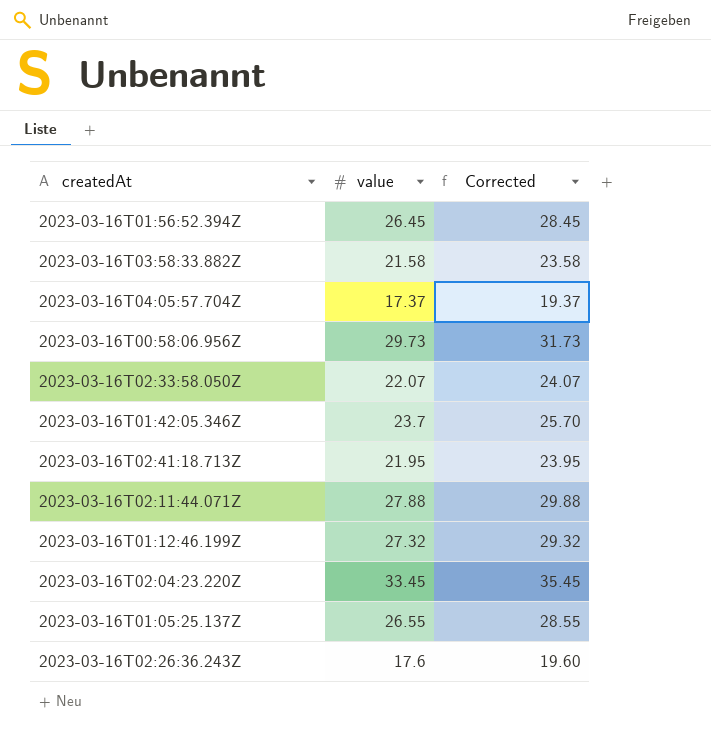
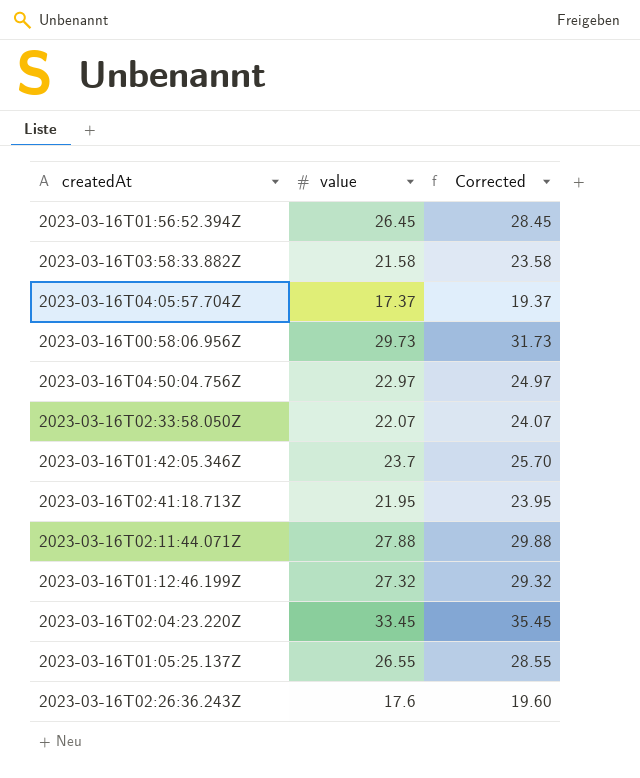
row 2023-03-16T04:50:04.756Z: none -> 22.97 | 24.97

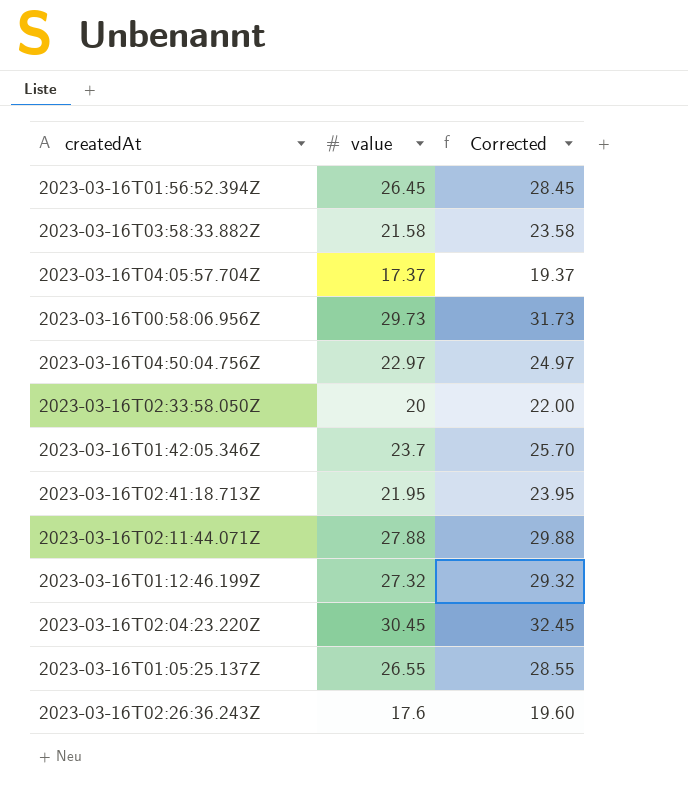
2023-03-16T02:33:58.050Z | value: 22.07 -> 20
2023-03-16T02:33:58.050Z | Corrected: 24.07 -> 22.00
2023-03-16T02:04:23.220Z | value: 33.45 -> 30.45
2023-03-16T02:04:23.220Z | Corrected: 35.45 -> 32.45

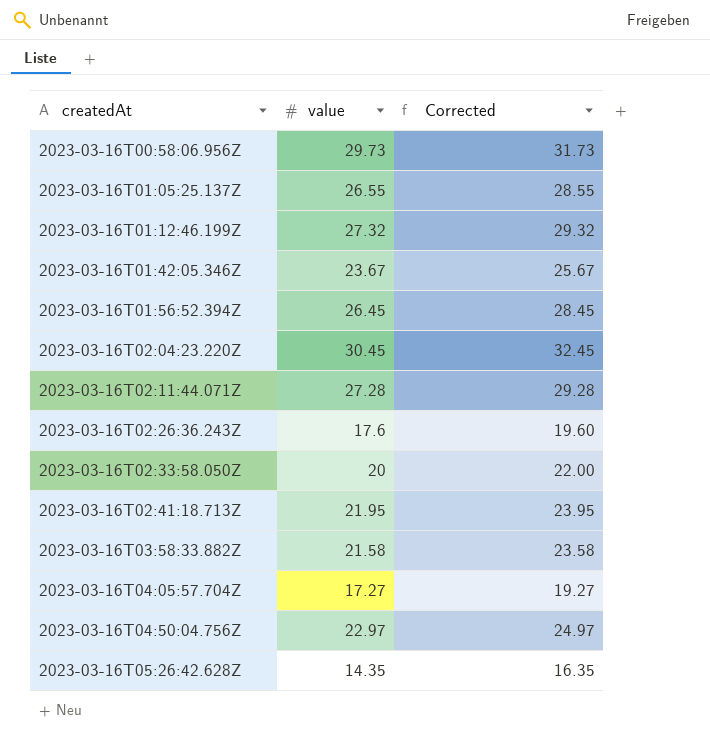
row order: none -> createdAt ascending
2023-03-16T01:42:05.346Z | value: 23.7 -> 23.67
2023-03-16T01:42:05.346Z | Corrected: 25.70 -> 25.67
2023-03-16T02:11:44.071Z | value: 27.88 -> 27.28
2023-03-16T02:11:44.071Z | Corrected: 29.88 -> 29.28
2023-03-16T04:05:57.704Z | value: 17.37 -> 17.27
2023-03-16T04:05:57.704Z | Corrected: 19.37 -> 19.27
row 2023-03-16T05:26:42.628Z: none -> 14.35 | 16.35

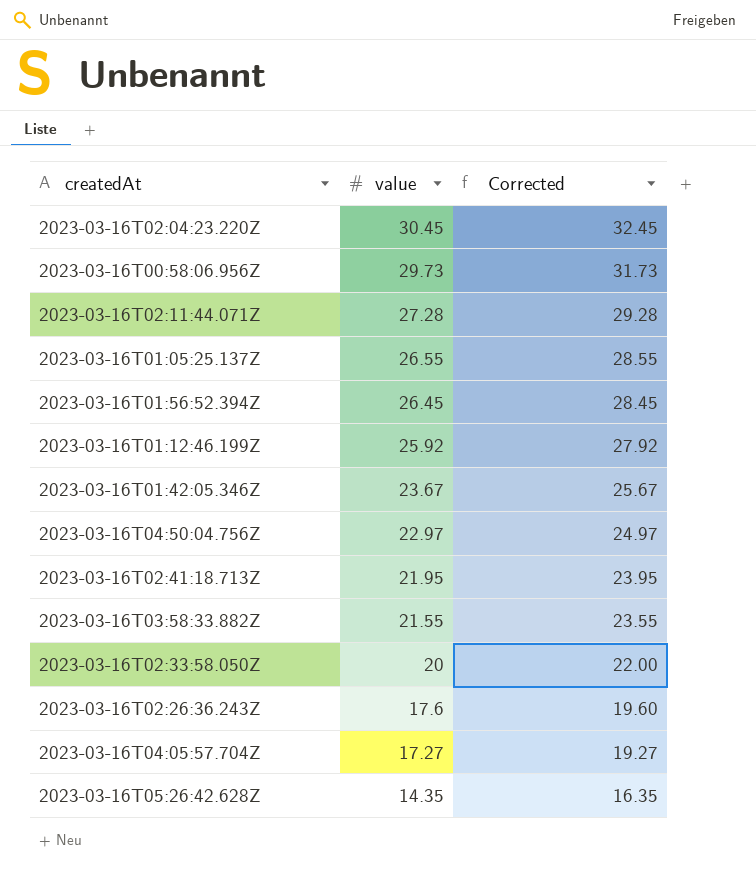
row order: createdAt ascending -> value descending
2023-03-16T01:12:46.199Z | value: 27.32 -> 25.92
2023-03-16T01:12:46.199Z | Corrected: 29.32 -> 27.92
2023-03-16T03:58:33.882Z | value: 21.58 -> 21.55
2023-03-16T03:58:33.882Z | Corrected: 23.58 -> 23.55

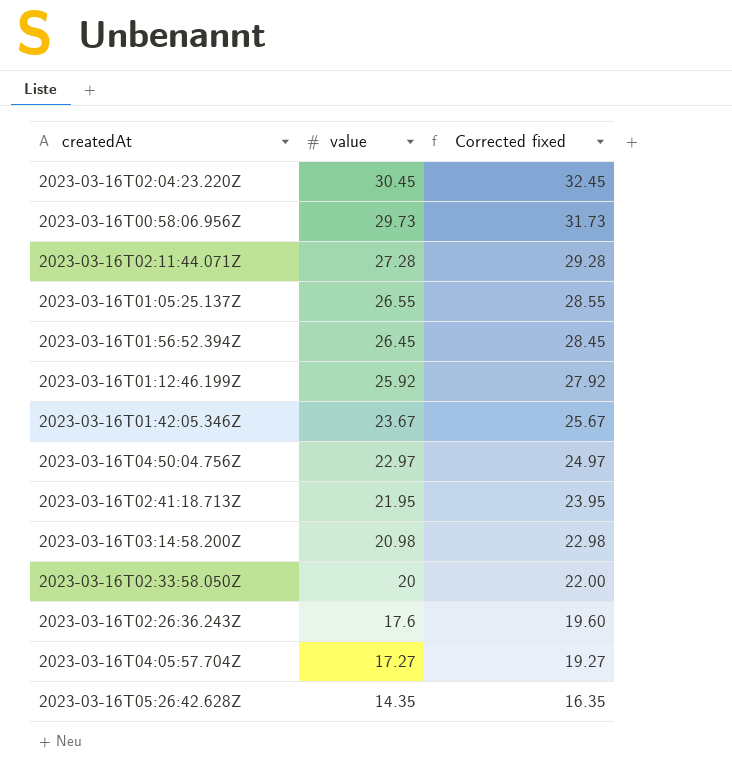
column name: Corrected -> Corrected fixed
row 2023-03-16T03:58:33.882Z: 21.55 | 23.55 -> none
row 2023-03-16T03:14:58.200Z: none -> 20.98 | 22.98

